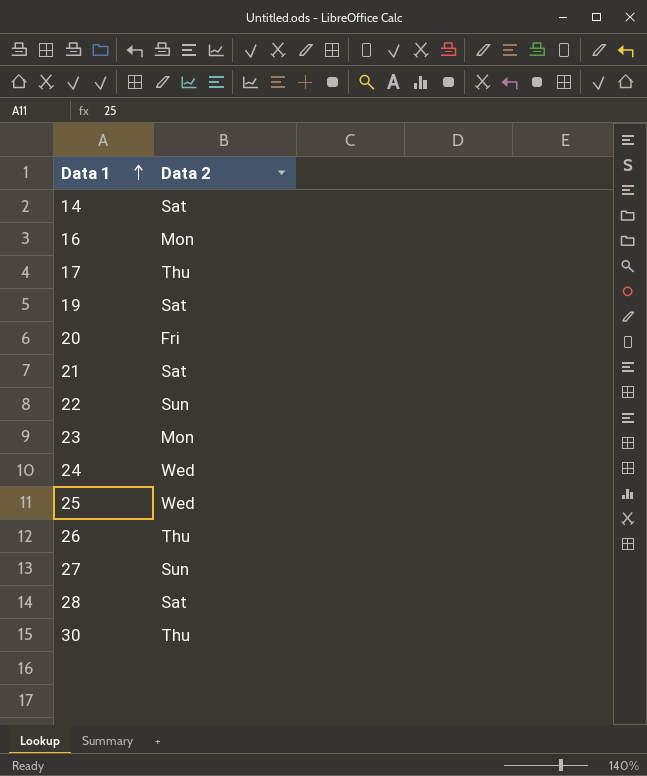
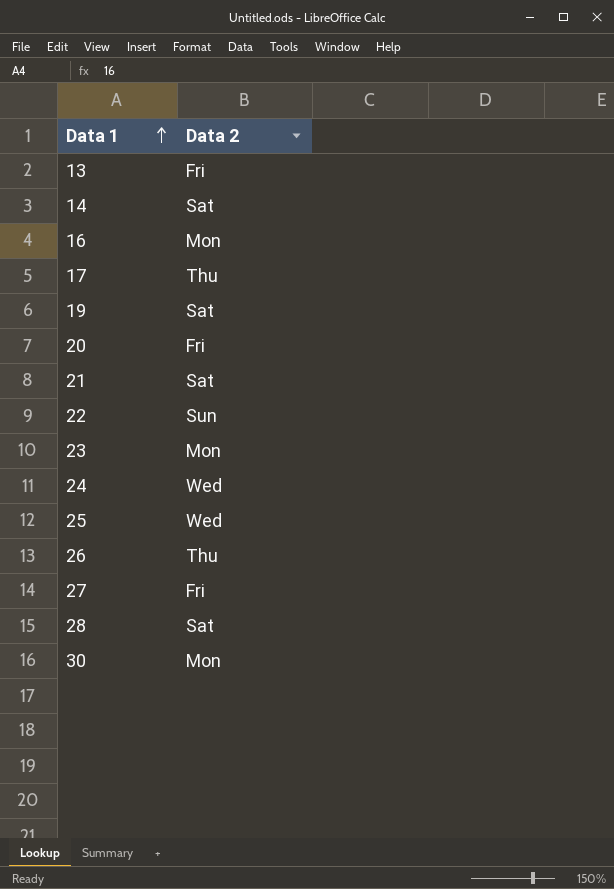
row 13: none -> Fri
27 | Data 2: Sun -> Fri
30 | Data 2: Thu -> Mon

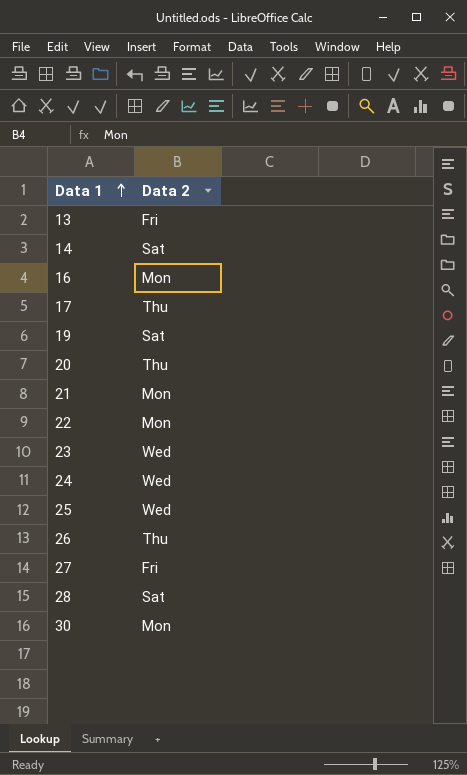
20 | Data 2: Fri -> Thu
21 | Data 2: Sat -> Mon
22 | Data 2: Sun -> Mon
23 | Data 2: Mon -> Wed

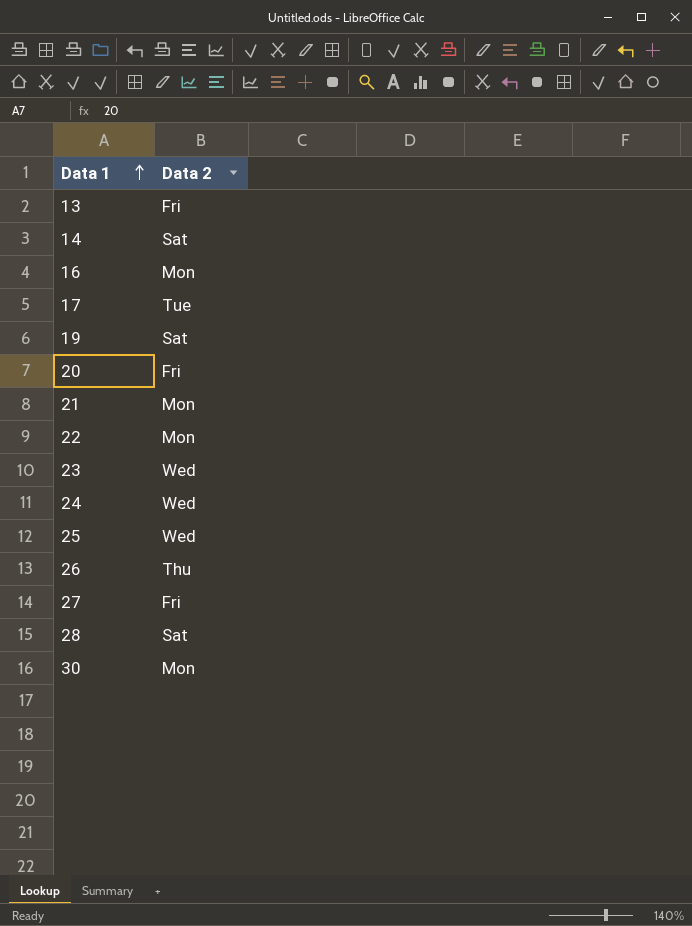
17 | Data 2: Thu -> Tue
20 | Data 2: Thu -> Fri

